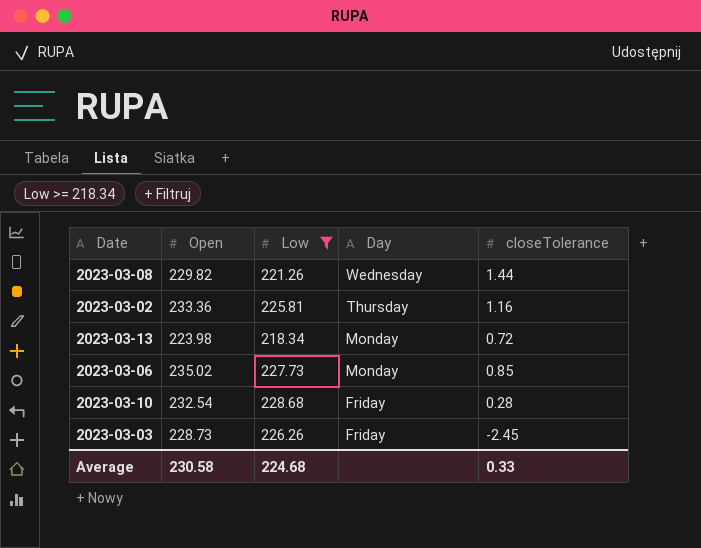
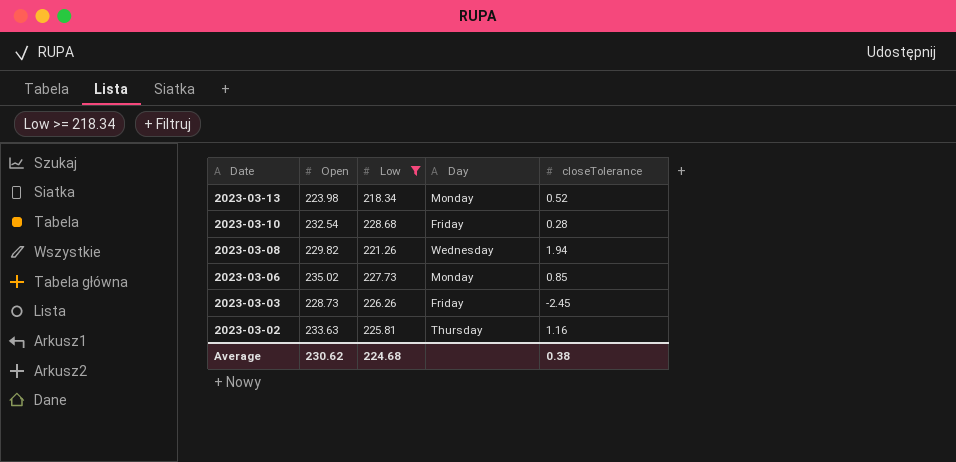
row order: Day descending -> Date descending
2023-03-13 | closeTolerance: 0.72 -> 0.52
2023-03-08 | closeTolerance: 1.44 -> 1.94
2023-03-02 | Open: 233.36 -> 233.63
Average | Open: 230.58 -> 230.62
Average | closeTolerance: 0.33 -> 0.38

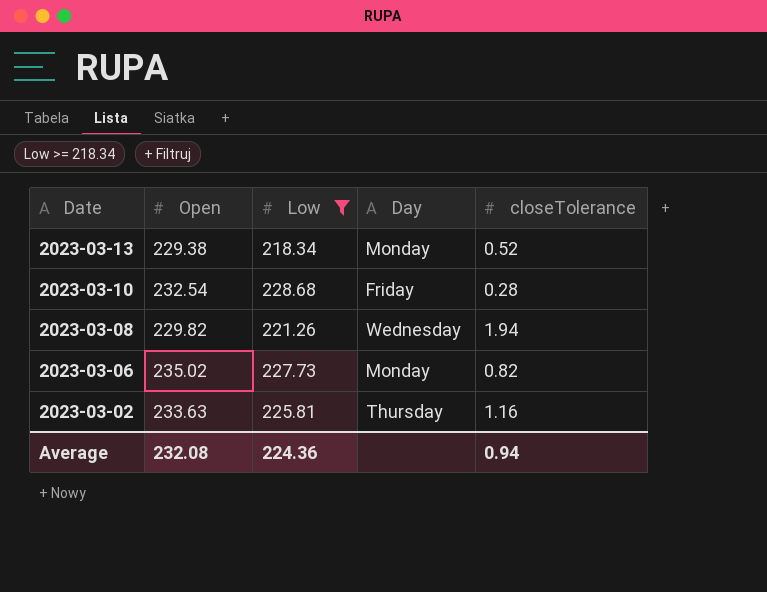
row 2023-03-03: 228.73 | 226.26 | Friday | -2.45 -> none
2023-03-13 | Open: 223.98 -> 229.38
2023-03-06 | closeTolerance: 0.85 -> 0.82
Average | Open: 230.62 -> 232.08
Average | Low: 224.68 -> 224.36
Average | closeTolerance: 0.38 -> 0.94

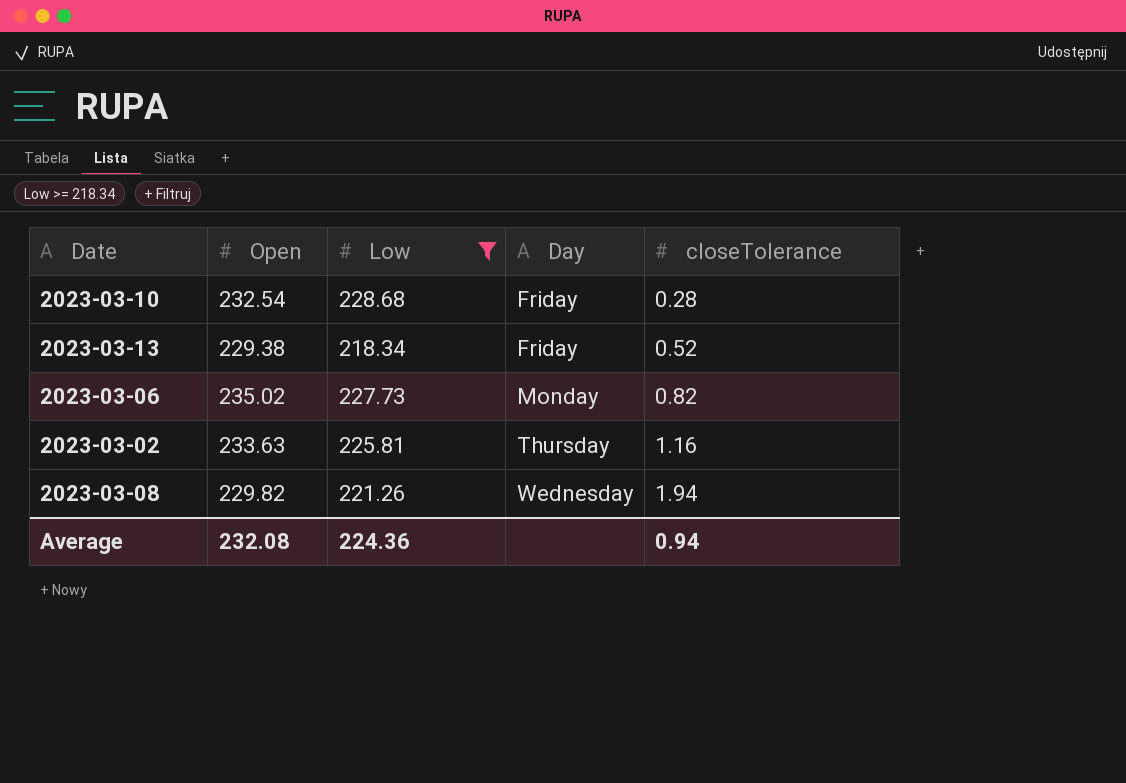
row order: Date descending -> Day ascending
2023-03-13 | Day: Monday -> Friday

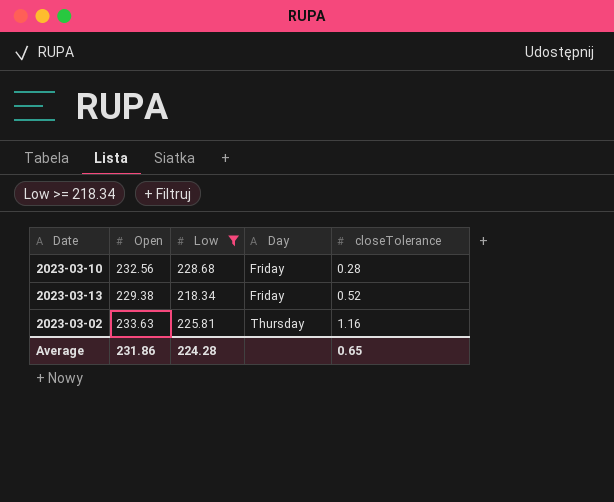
row 2023-03-06: 235.02 | 227.73 | Monday | 0.82 -> none
row 2023-03-08: 229.82 | 221.26 | Wednesday | 1.94 -> none
2023-03-10 | Open: 232.54 -> 232.56
Average | Open: 232.08 -> 231.86
Average | Low: 224.36 -> 224.28
Average | closeTolerance: 0.94 -> 0.65

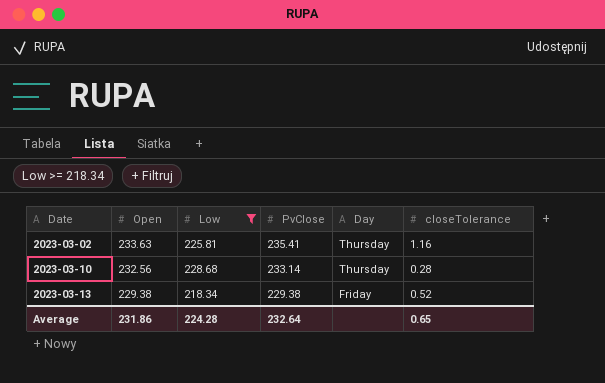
row order: Day ascending -> Date ascending
column PvClose | position: none -> 4
2023-03-10 | Day: Friday -> Thursday

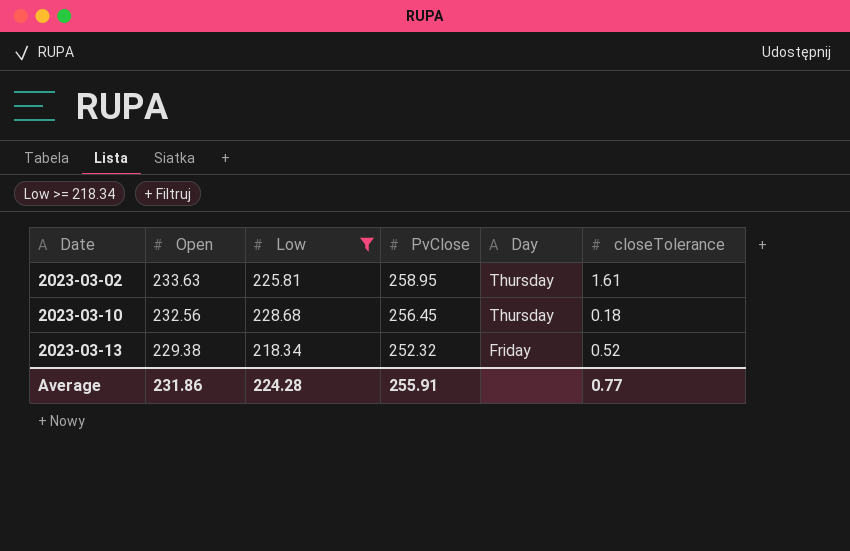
2023-03-02 | PvClose: 235.41 -> 258.95
2023-03-02 | closeTolerance: 1.16 -> 1.61
2023-03-10 | PvClose: 233.14 -> 256.45
2023-03-10 | closeTolerance: 0.28 -> 0.18
2023-03-13 | PvClose: 229.38 -> 252.32
Average | PvClose: 232.64 -> 255.91
Average | closeTolerance: 0.65 -> 0.77

